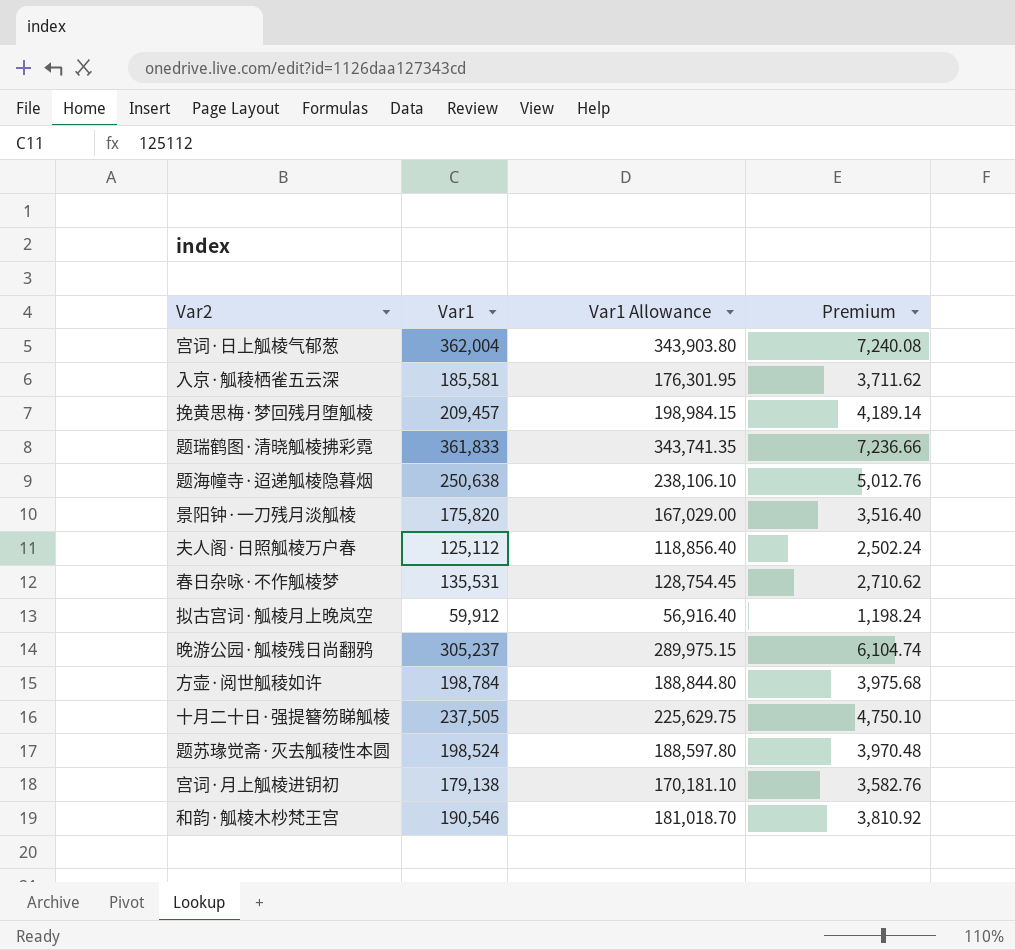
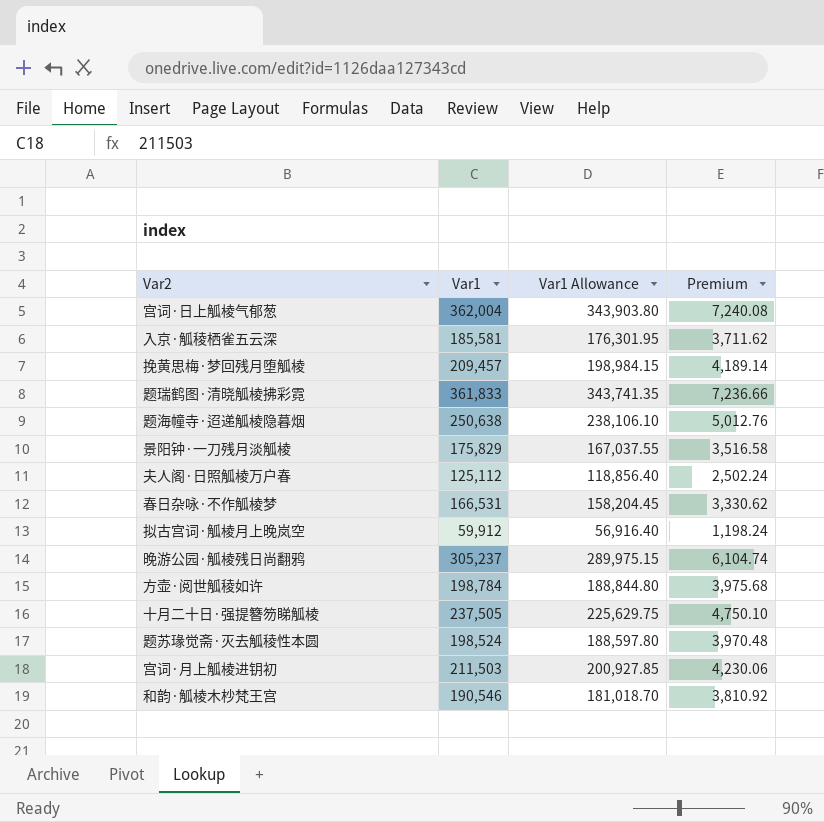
景阳钟·一刀残月淡觚棱 | Var1: 175,820 -> 175,829
景阳钟·一刀残月淡觚棱 | Var1 Allowance: 167,029.00 -> 167,037.55
景阳钟·一刀残月淡觚棱 | Premium: 3,516.40 -> 3,516.58
春日杂咏·不作觚棱梦 | Var1: 135,531 -> 166,531
春日杂咏·不作觚棱梦 | Var1 Allowance: 128,754.45 -> 158,204.45
春日杂咏·不作觚棱梦 | Premium: 2,710.62 -> 3,330.62
宫词·月上觚棱进钥初 | Var1: 179,138 -> 211,503
宫词·月上觚棱进钥初 | Var1 Allowance: 170,181.10 -> 200,927.85
宫词·月上觚棱进钥初 | Premium: 3,582.76 -> 4,230.06

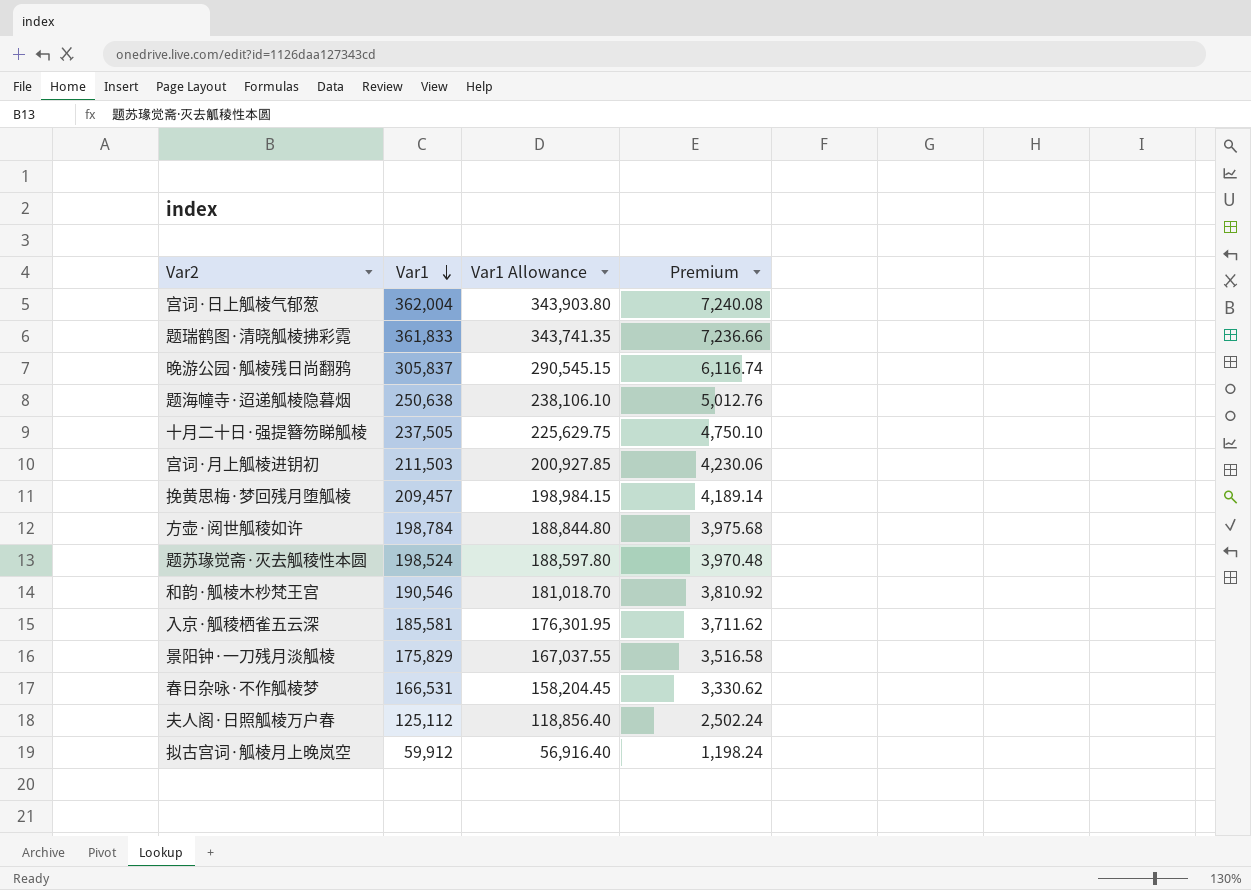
row order: none -> Var1 descending
晚游公园·觚棱残日尚翻鸦 | Var1: 305,237 -> 305,837
晚游公园·觚棱残日尚翻鸦 | Var1 Allowance: 289,975.15 -> 290,545.15
晚游公园·觚棱残日尚翻鸦 | Premium: 6,104.74 -> 6,116.74

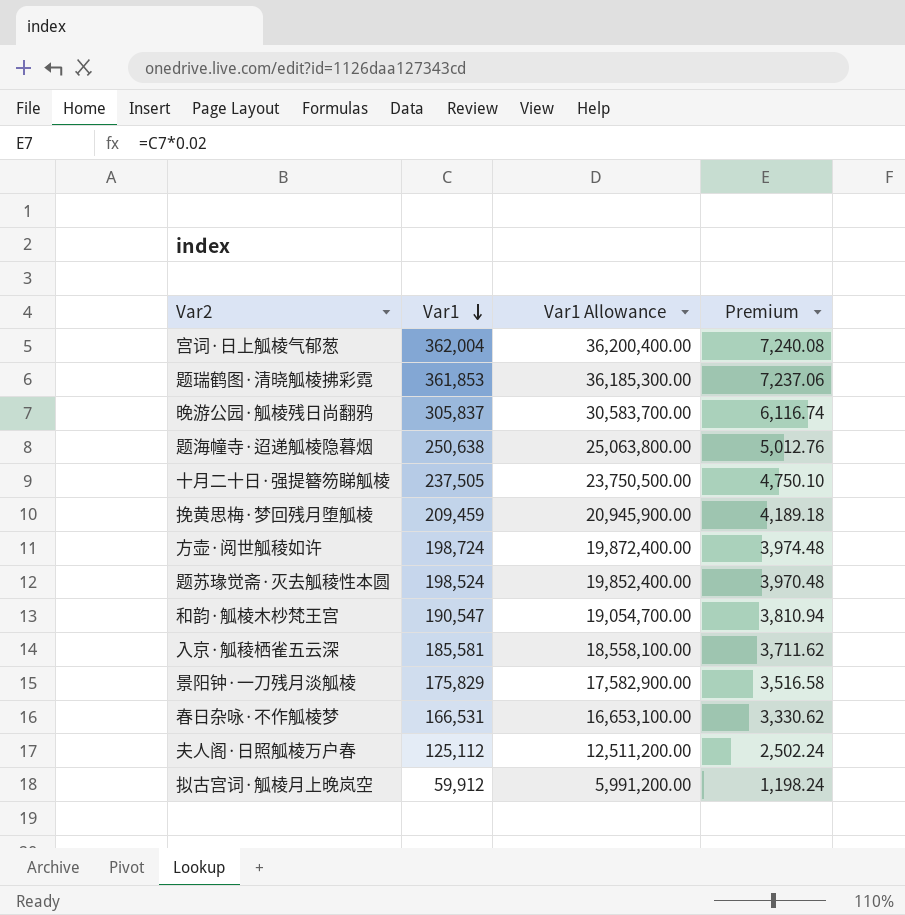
column Var1 Allowance | formula: [Var1] * 0.95 -> [Var1] * 100
row 宫词·月上觚棱进钥初: 211,503 | 200,927.85 | 4,230.06 -> none
题瑞鹤图·清晓觚棱拂彩霓 | Var1: 361,833 -> 361,853
题瑞鹤图·清晓觚棱拂彩霓 | Premium: 7,236.66 -> 7,237.06
挽黄思梅·梦回残月堕觚棱 | Var1: 209,457 -> 209,459
挽黄思梅·梦回残月堕觚棱 | Premium: 4,189.14 -> 4,189.18
方壶·阅世觚稜如许 | Var1: 198,784 -> 198,724
方壶·阅世觚稜如许 | Premium: 3,975.68 -> 3,974.48
和韵·觚棱木杪梵王宫 | Var1: 190,546 -> 190,547
和韵·觚棱木杪梵王宫 | Premium: 3,810.92 -> 3,810.94

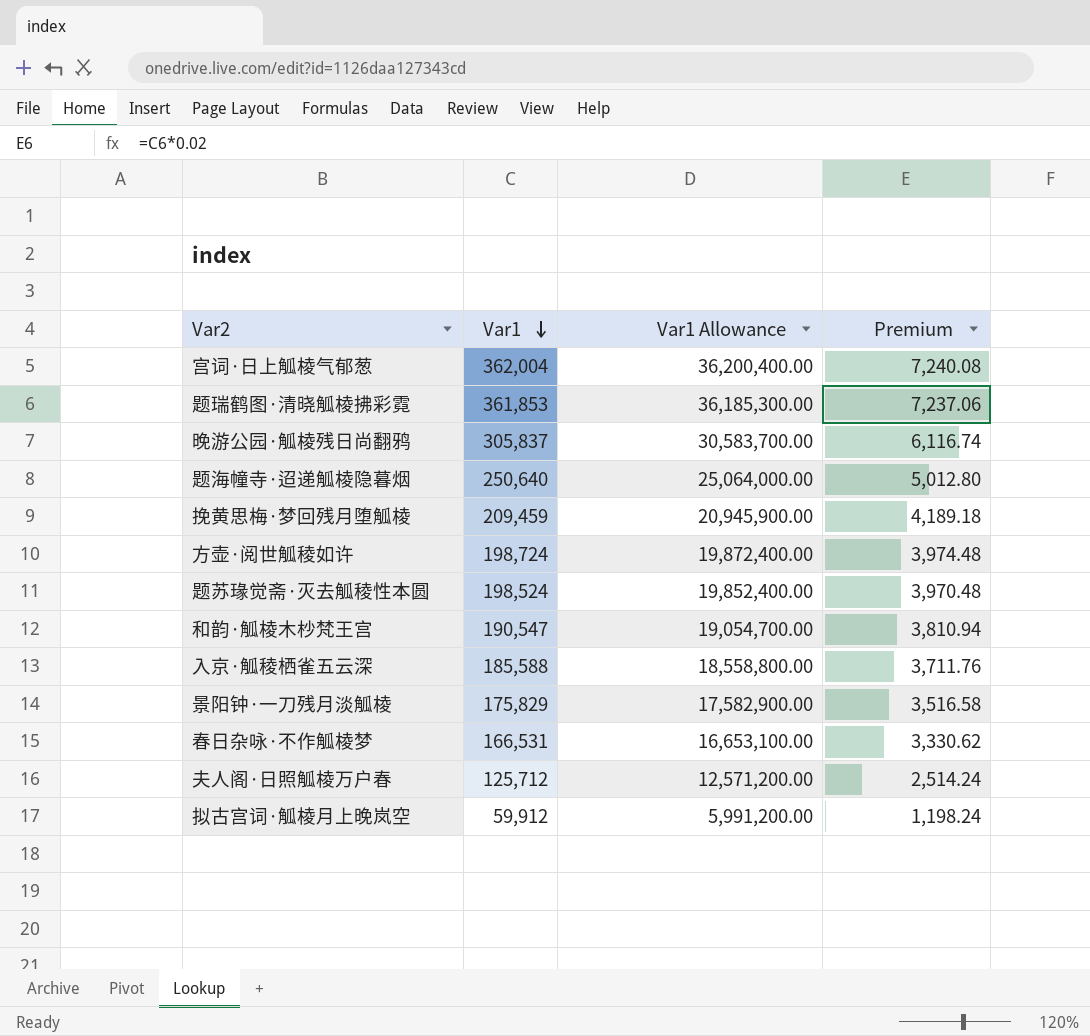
row 十月二十日·强提簪笏睇觚棱: 237,505 | 23,750,500.00 | 4,750.10 -> none
题海幢寺·迢递觚棱隐暮烟 | Var1: 250,638 -> 250,640
题海幢寺·迢递觚棱隐暮烟 | Var1 Allowance: 25,063,800.00 -> 25,064,000.00
题海幢寺·迢递觚棱隐暮烟 | Premium: 5,012.76 -> 5,012.80
入京·觚稜栖雀五云深 | Var1: 185,581 -> 185,588
入京·觚稜栖雀五云深 | Var1 Allowance: 18,558,100.00 -> 18,558,800.00
入京·觚稜栖雀五云深 | Premium: 3,711.62 -> 3,711.76
夫人阁·日照觚棱万户春 | Var1: 125,112 -> 125,712
夫人阁·日照觚棱万户春 | Var1 Allowance: 12,511,200.00 -> 12,571,200.00
夫人阁·日照觚棱万户春 | Premium: 2,502.24 -> 2,514.24

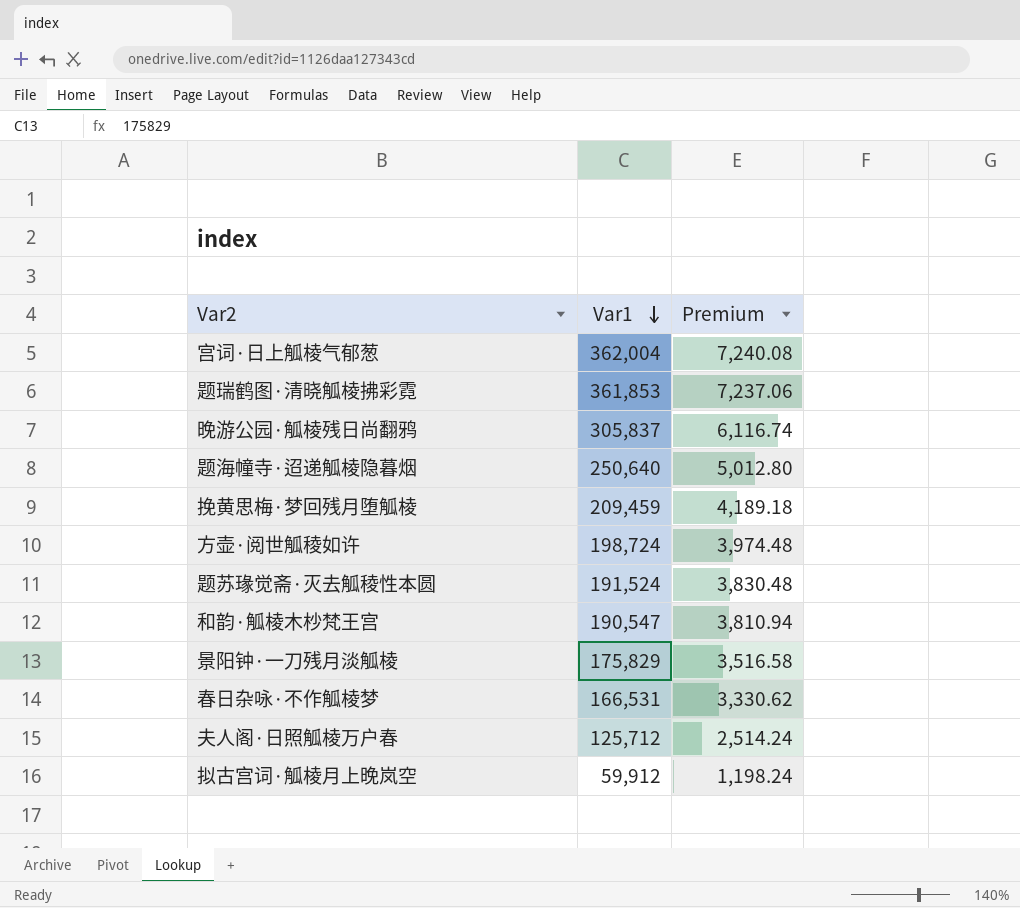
column Var1 Allowance | formula: [Var1] * 100 -> none
row 入京·觚稜栖雀五云深: 185,588 | 18,558,800.00 | 3,711.76 -> none
题苏瑑觉斋·灭去觚稜性本圆 | Var1: 198,524 -> 191,524
题苏瑑觉斋·灭去觚稜性本圆 | Premium: 3,970.48 -> 3,830.48

